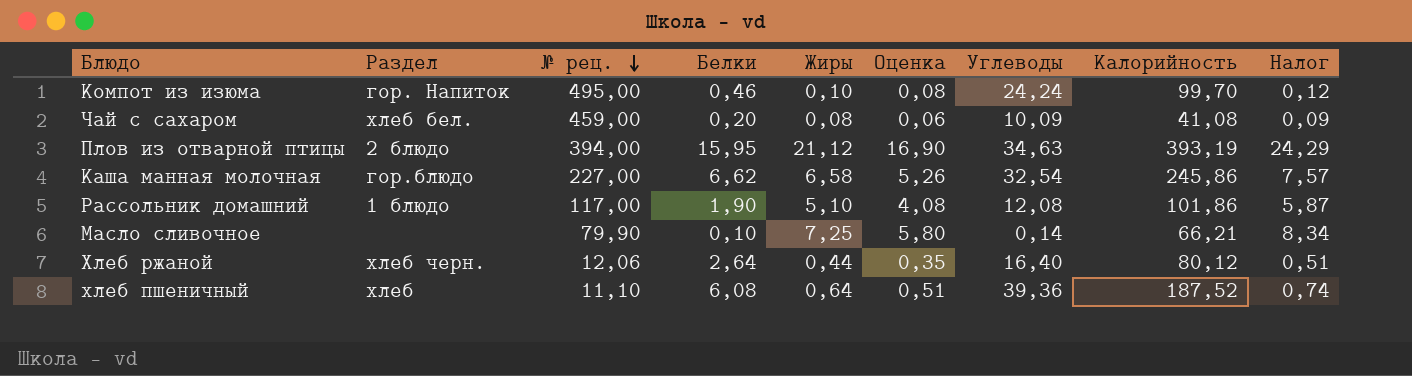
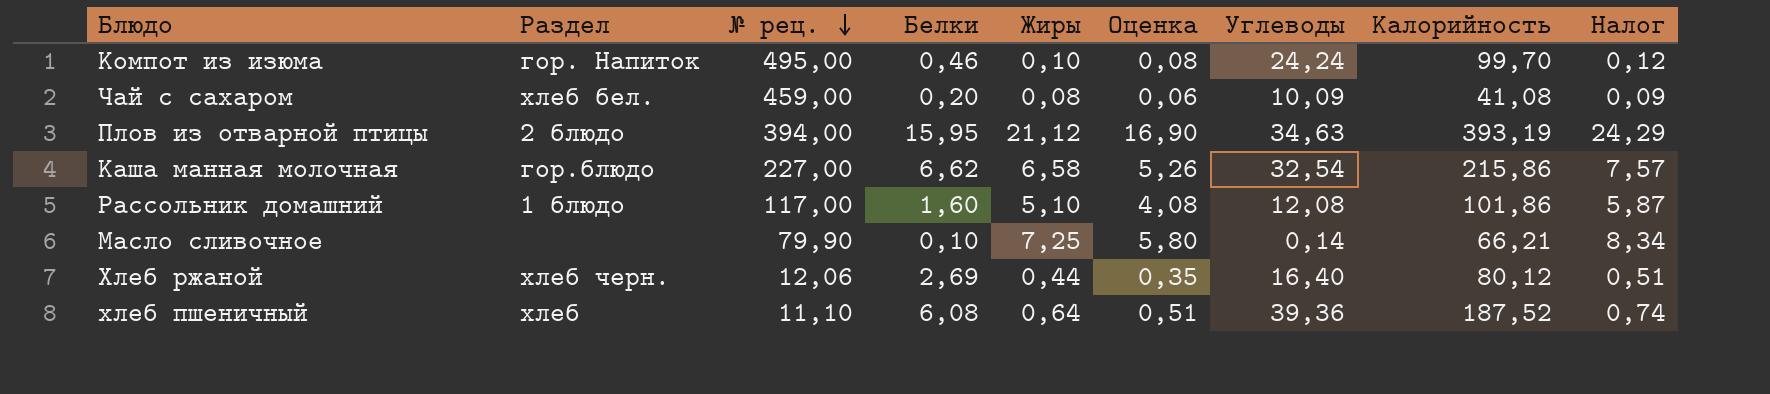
Каша манная молочная | Калорийность: 245,86 -> 215,86
Рассольник домашний | Белки: 1,90 -> 1,60
Хлеб ржаной | Белки: 2,64 -> 2,69

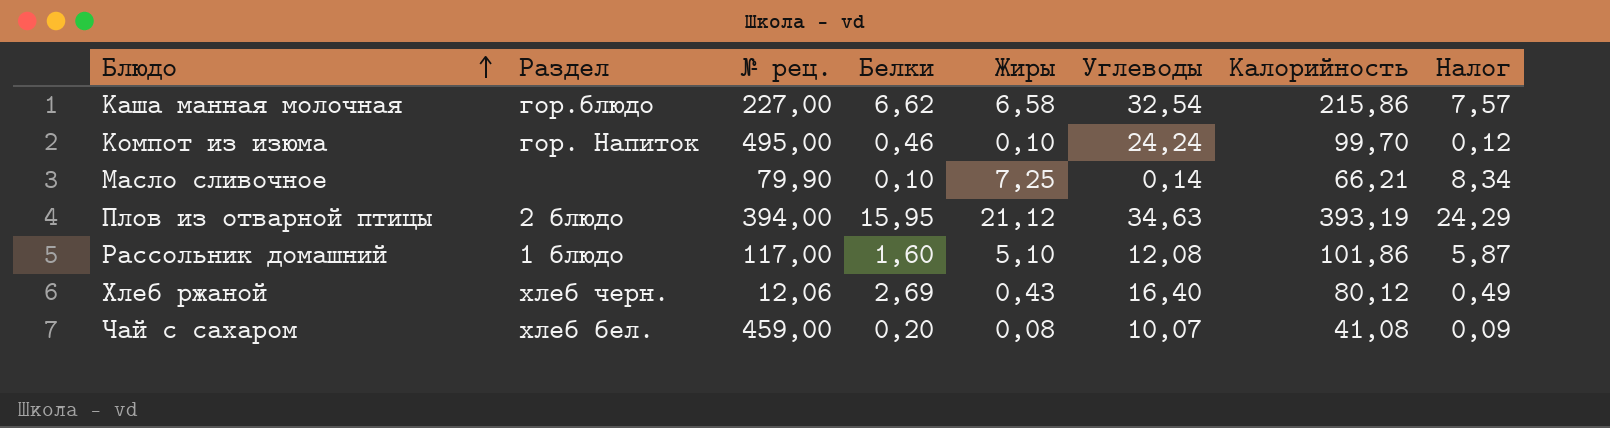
row order: № рец. descending -> Блюдо ascending
column Оценка | formula: [Жиры] * 0,8 -> none
row хлеб пшеничный: хлеб | 11,10 | 6,08 | 0,64 | 0,51 | 39,36 | 187,52 | 0,74 -> none
Хлеб ржаной | Жиры: 0,44 -> 0,43
Хлеб ржаной | Налог: 0,51 -> 0,49
Чай с сахаром | Углеводы: 10,09 -> 10,07

